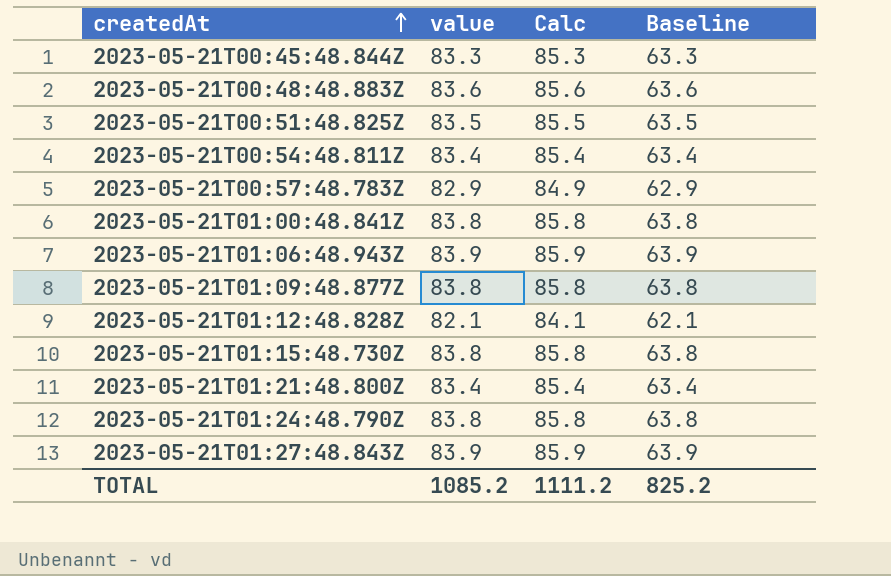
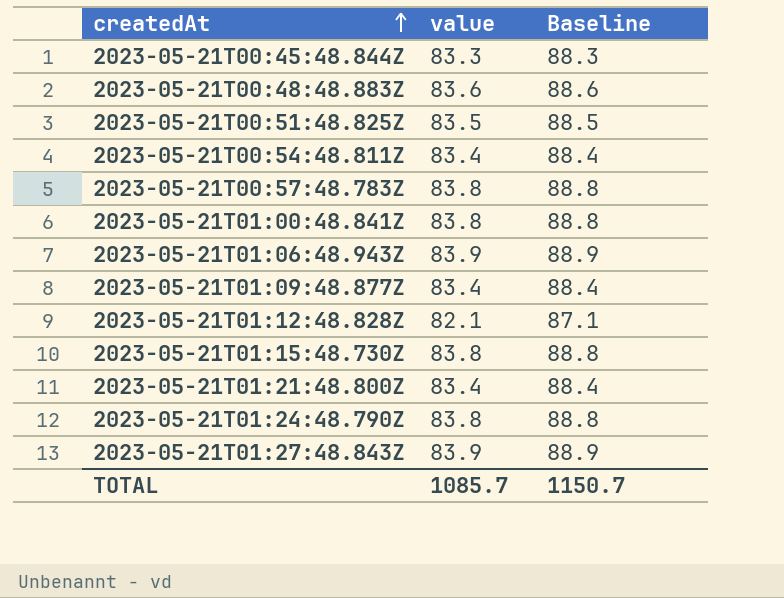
column Calc | formula: [value] + 2 -> none
column Baseline | formula: [value] - 20 -> [value] + 5
2023-05-21T00:57:48.783Z | value: 82.9 -> 83.8
2023-05-21T01:09:48.877Z | value: 83.8 -> 83.4
TOTAL | value: 1085.2 -> 1085.7
TOTAL | Baseline: 825.2 -> 1150.7

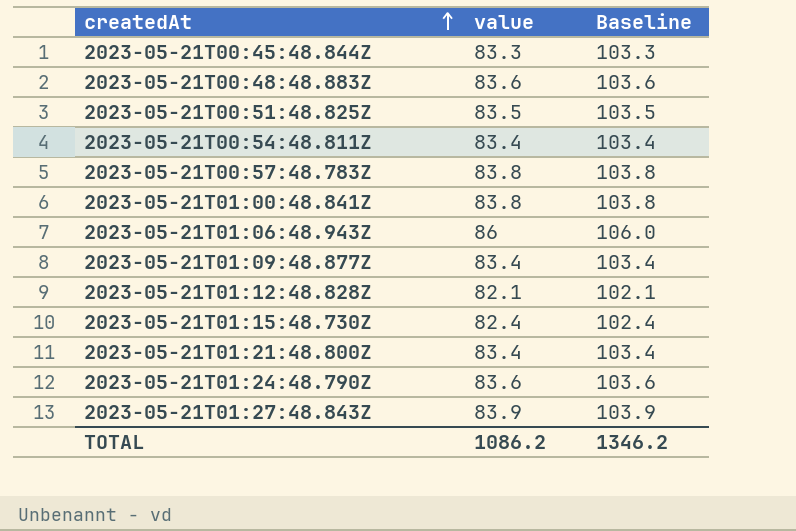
column Baseline | formula: [value] + 5 -> [value] + 20
2023-05-21T01:06:48.943Z | value: 83.9 -> 86
2023-05-21T01:15:48.730Z | value: 83.8 -> 82.4
2023-05-21T01:24:48.790Z | value: 83.8 -> 83.6
TOTAL | value: 1085.7 -> 1086.2
TOTAL | Baseline: 1150.7 -> 1346.2

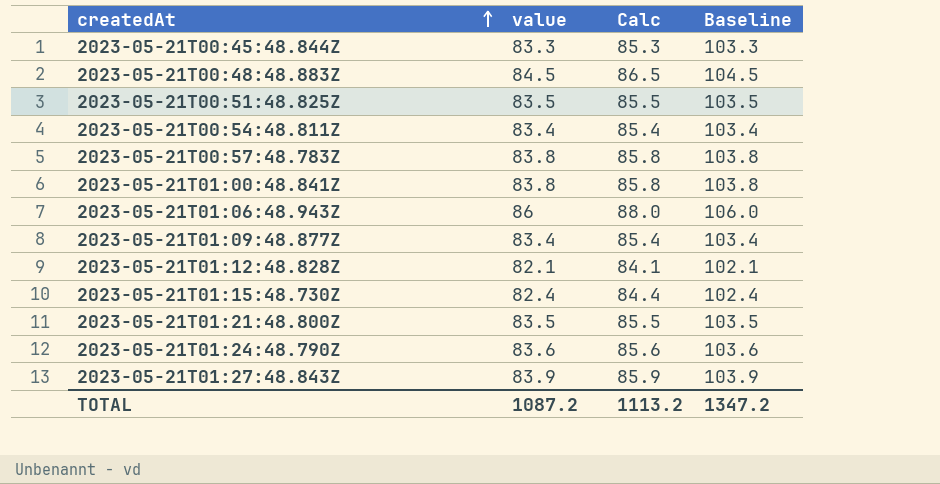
column Calc | formula: none -> [value] + 2
2023-05-21T00:48:48.883Z | value: 83.6 -> 84.5
2023-05-21T00:48:48.883Z | Baseline: 103.6 -> 104.5
2023-05-21T01:21:48.800Z | value: 83.4 -> 83.5
2023-05-21T01:21:48.800Z | Baseline: 103.4 -> 103.5
TOTAL | value: 1086.2 -> 1087.2
TOTAL | Baseline: 1346.2 -> 1347.2

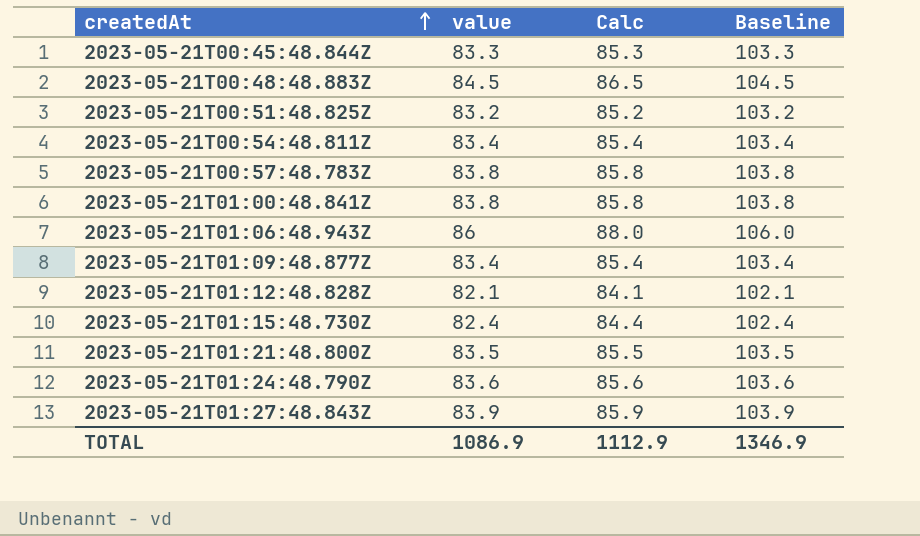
2023-05-21T00:51:48.825Z | value: 83.5 -> 83.2
2023-05-21T00:51:48.825Z | Calc: 85.5 -> 85.2
2023-05-21T00:51:48.825Z | Baseline: 103.5 -> 103.2
TOTAL | value: 1087.2 -> 1086.9
TOTAL | Calc: 1113.2 -> 1112.9
TOTAL | Baseline: 1347.2 -> 1346.9

